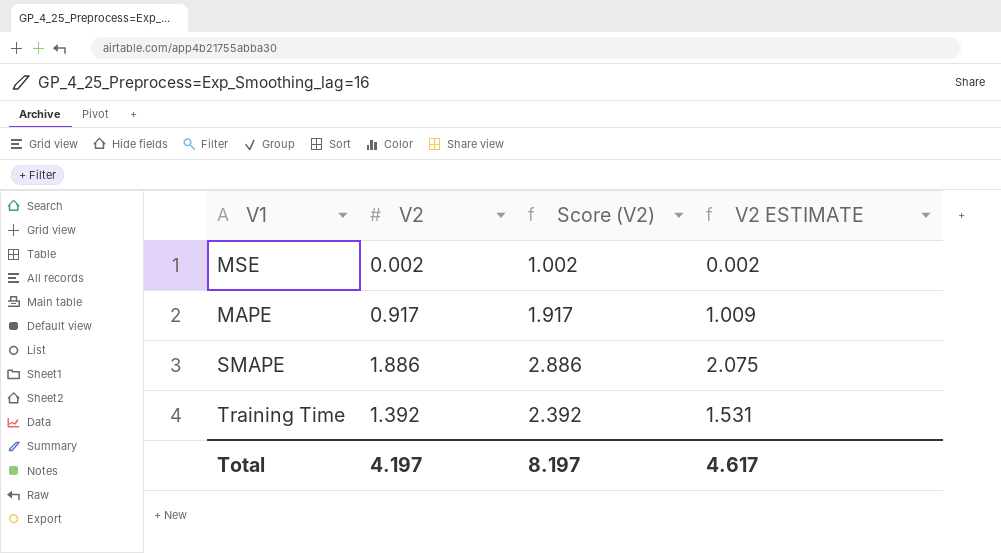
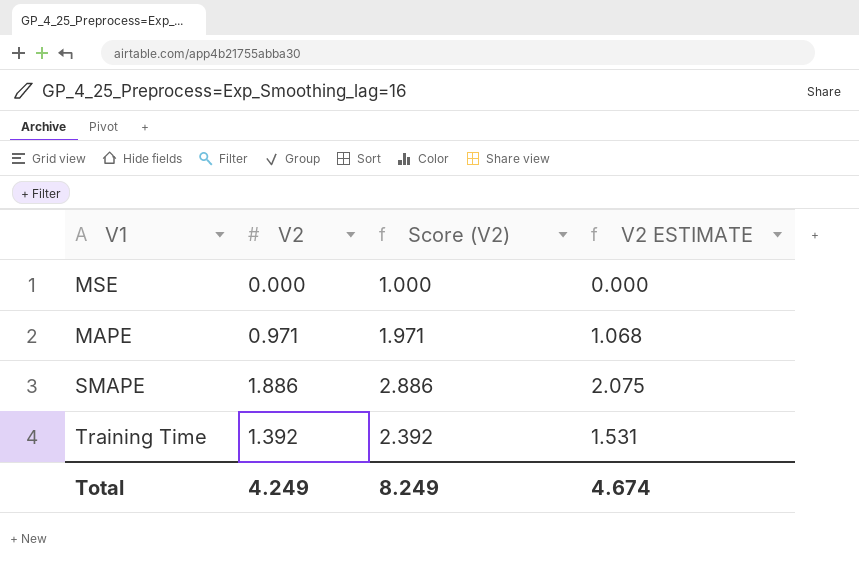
MSE | V2: 0.002 -> 0.000
MSE | Score (V2): 1.002 -> 1.000
MSE | V2 ESTIMATE: 0.002 -> 0.000
MAPE | V2: 0.917 -> 0.971
MAPE | Score (V2): 1.917 -> 1.971
MAPE | V2 ESTIMATE: 1.009 -> 1.068
Total | V2: 4.197 -> 4.249
Total | Score (V2): 8.197 -> 8.249
Total | V2 ESTIMATE: 4.617 -> 4.674

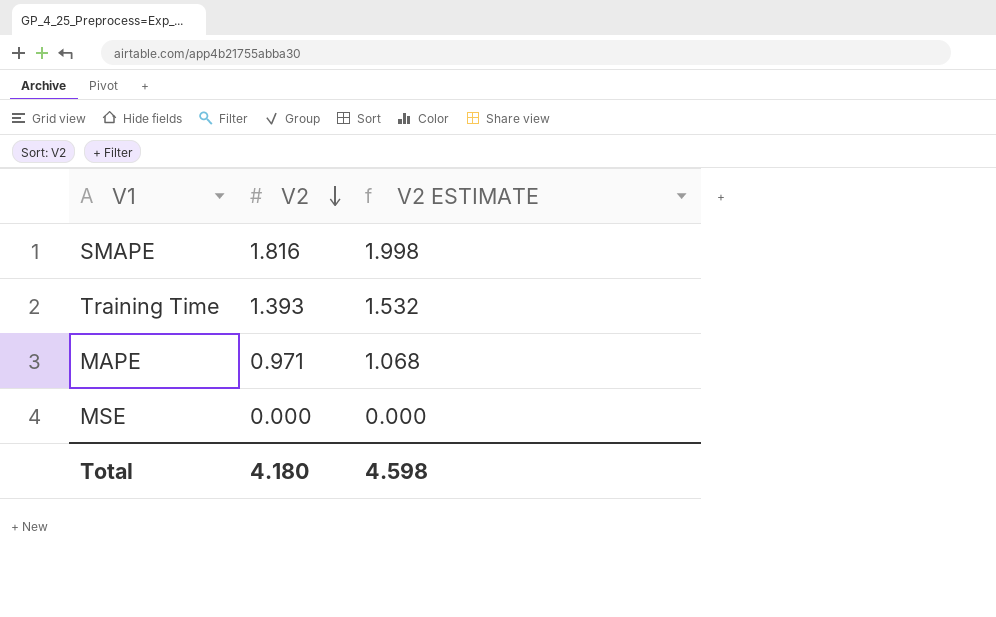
row order: none -> V2 descending
column Score (V2) | formula: [V2] + 1 -> none
SMAPE | V2: 1.886 -> 1.816
SMAPE | V2 ESTIMATE: 2.075 -> 1.998
Training Time | V2: 1.392 -> 1.393
Training Time | V2 ESTIMATE: 1.531 -> 1.532
Total | V2: 4.249 -> 4.180
Total | V2 ESTIMATE: 4.674 -> 4.598

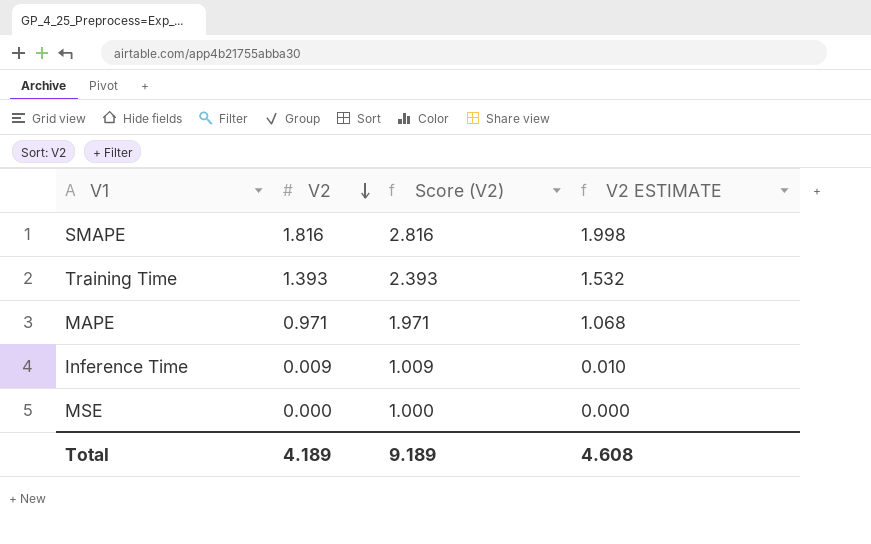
column Score (V2) | formula: none -> [V2] + 1
row Inference Time: none -> 0.009 | 1.009 | 0.010
Total | V2: 4.180 -> 4.189
Total | V2 ESTIMATE: 4.598 -> 4.608

